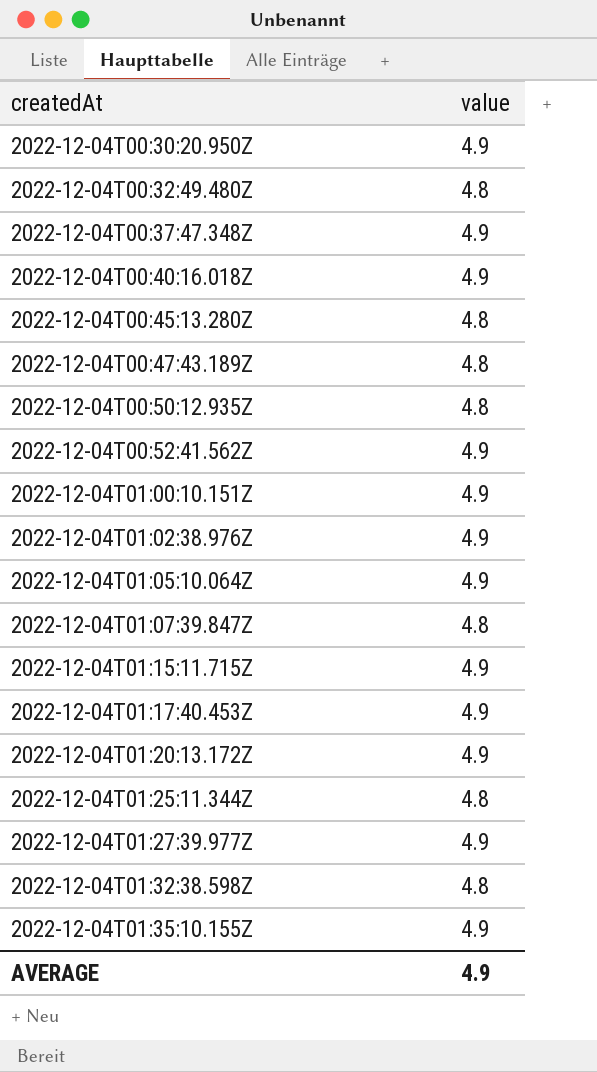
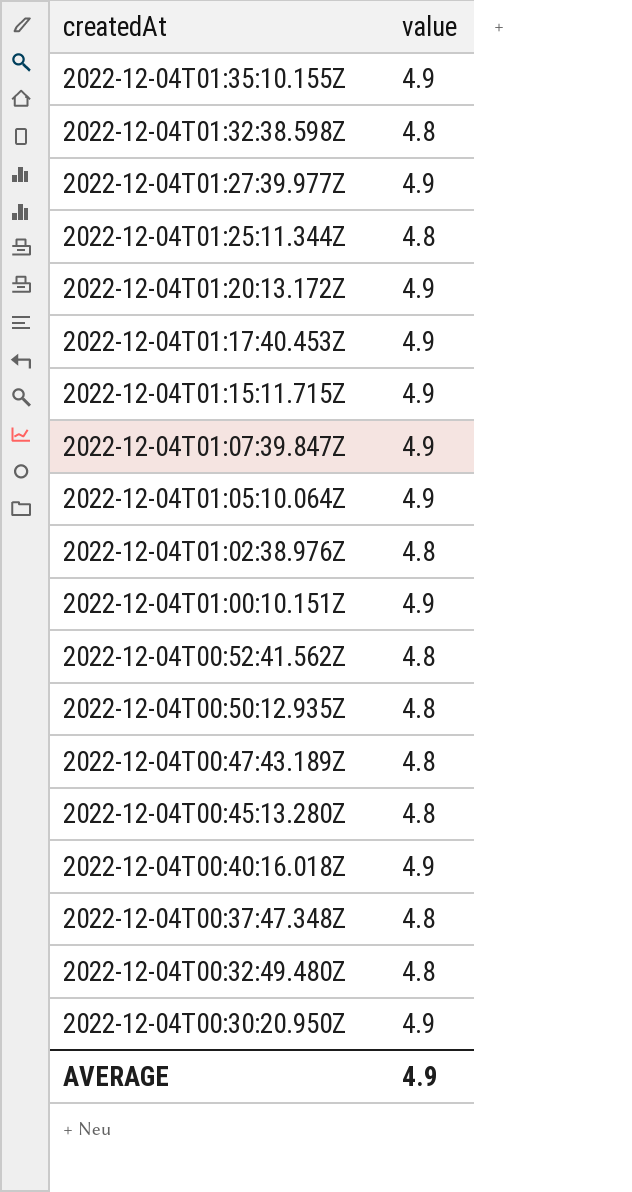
row order: createdAt ascending -> createdAt descending
2022-12-04T01:07:39.847Z | value: 4.8 -> 4.9
2022-12-04T01:02:38.976Z | value: 4.9 -> 4.8
2022-12-04T00:52:41.562Z | value: 4.9 -> 4.8
2022-12-04T00:37:47.348Z | value: 4.9 -> 4.8

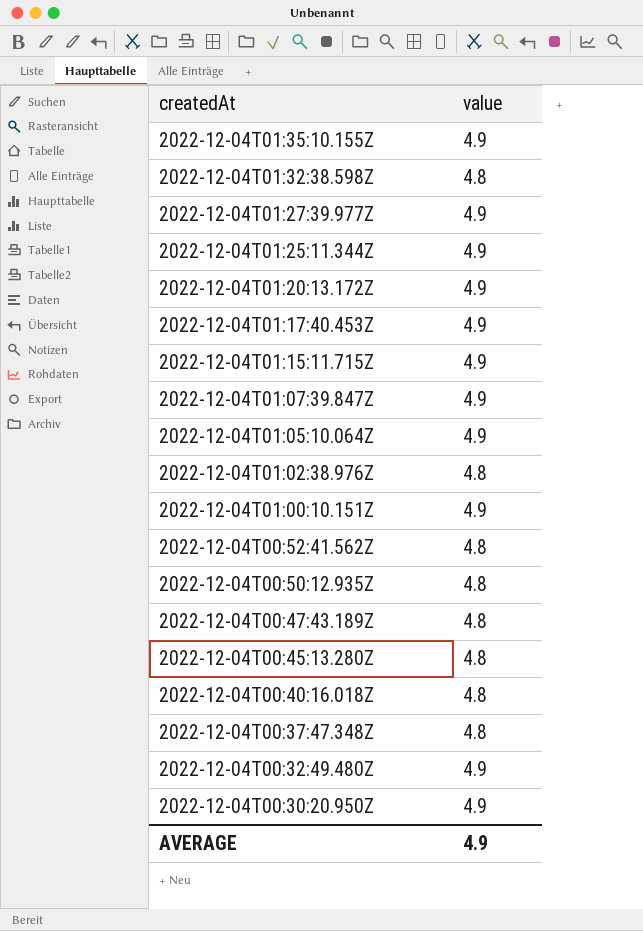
2022-12-04T01:25:11.344Z | value: 4.8 -> 4.9
2022-12-04T00:40:16.018Z | value: 4.9 -> 4.8
2022-12-04T00:32:49.480Z | value: 4.8 -> 4.9

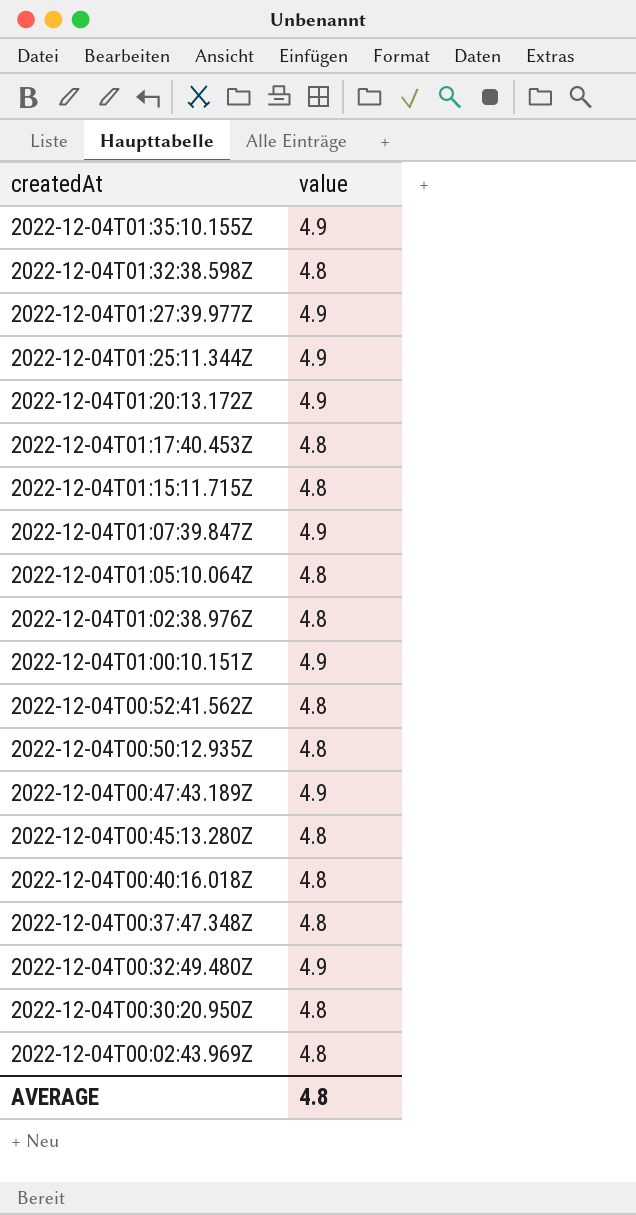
2022-12-04T01:17:40.453Z | value: 4.9 -> 4.8
2022-12-04T01:15:11.715Z | value: 4.9 -> 4.8
2022-12-04T01:05:10.064Z | value: 4.9 -> 4.8
2022-12-04T00:47:43.189Z | value: 4.8 -> 4.9
2022-12-04T00:30:20.950Z | value: 4.9 -> 4.8
row 2022-12-04T00:02:43.969Z: none -> 4.8
AVERAGE | value: 4.9 -> 4.8

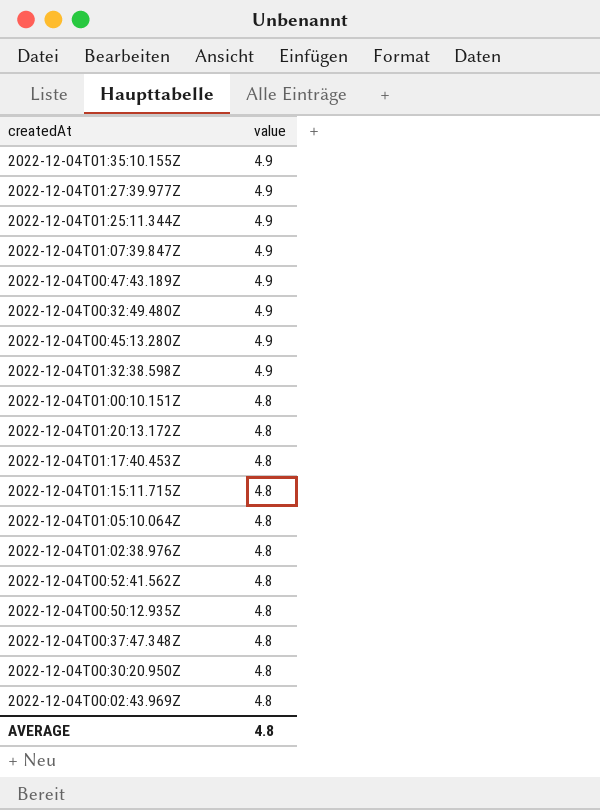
row order: createdAt descending -> value descending
row 2022-12-04T00:40:16.018Z: 4.8 -> none
2022-12-04T00:45:13.280Z | value: 4.8 -> 4.9
2022-12-04T01:32:38.598Z | value: 4.8 -> 4.9
2022-12-04T01:00:10.151Z | value: 4.9 -> 4.8
2022-12-04T01:20:13.172Z | value: 4.9 -> 4.8

